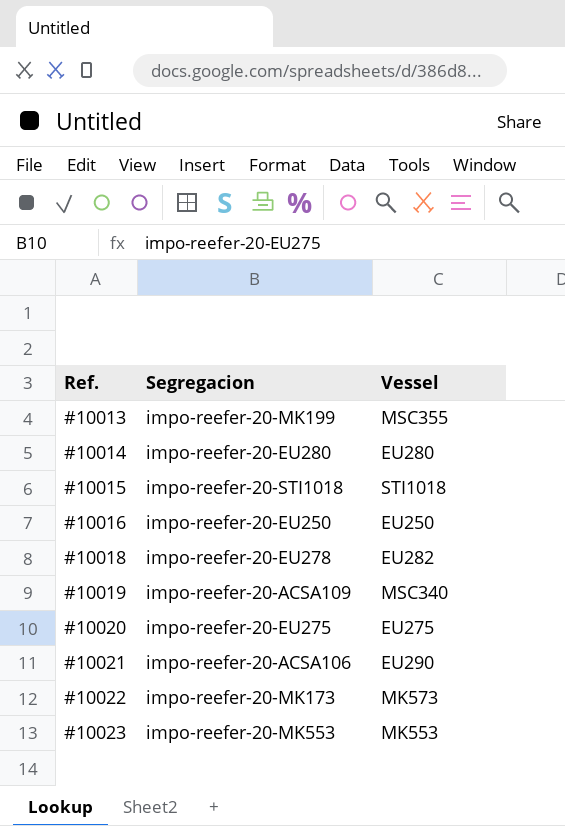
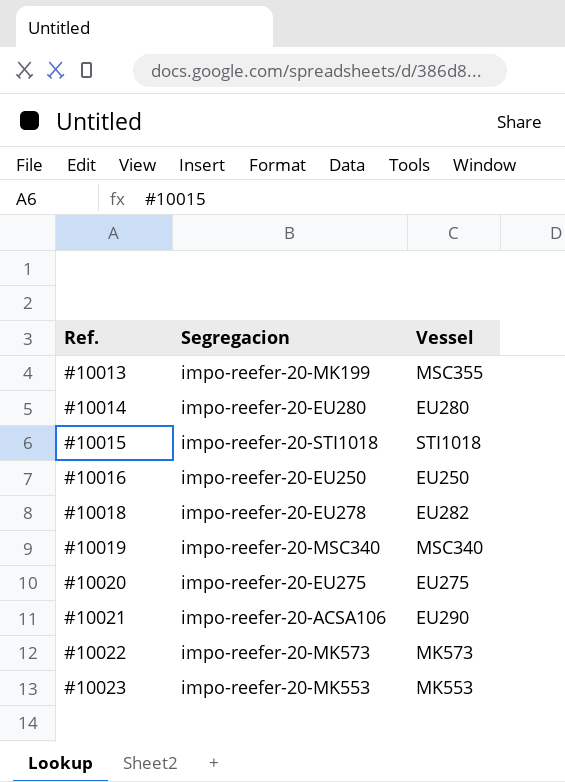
#10019 | Segregacion: impo-reefer-20-ACSA109 -> impo-reefer-20-MSC340
#10022 | Segregacion: impo-reefer-20-MK173 -> impo-reefer-20-MK573

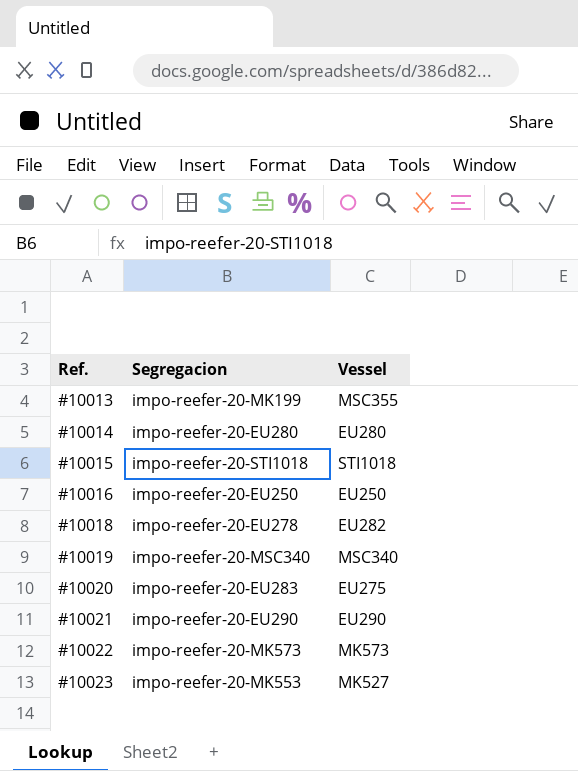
#10020 | Segregacion: impo-reefer-20-EU275 -> impo-reefer-20-EU283
#10021 | Segregacion: impo-reefer-20-ACSA106 -> impo-reefer-20-EU290
#10023 | Vessel: MK553 -> MK527

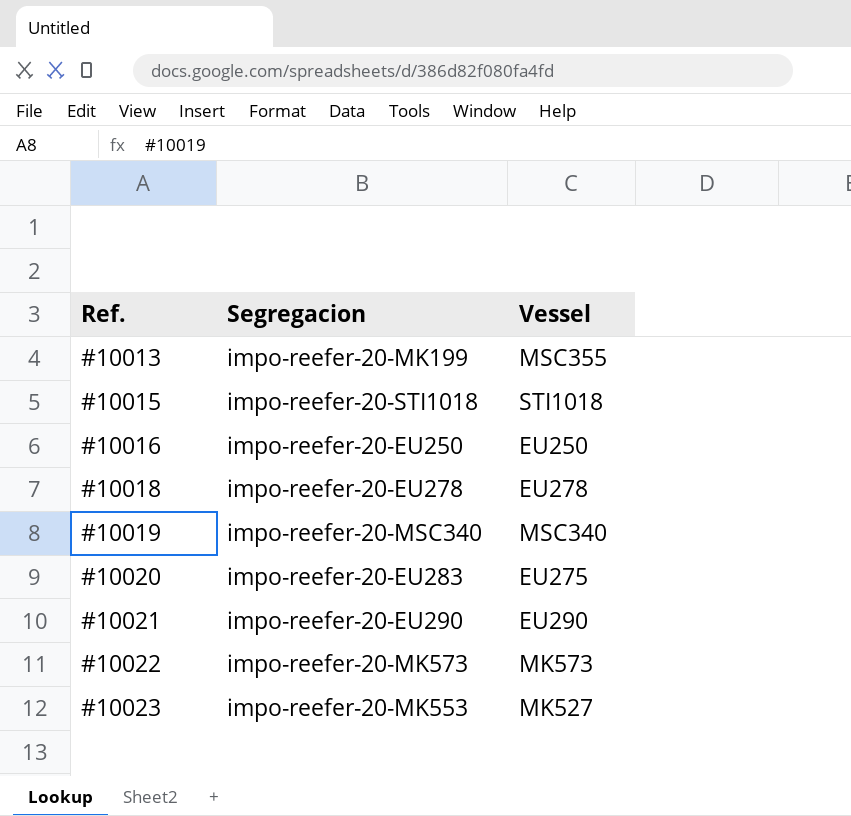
row #10014: impo-reefer-20-EU280 | EU280 -> none
#10018 | Vessel: EU282 -> EU278

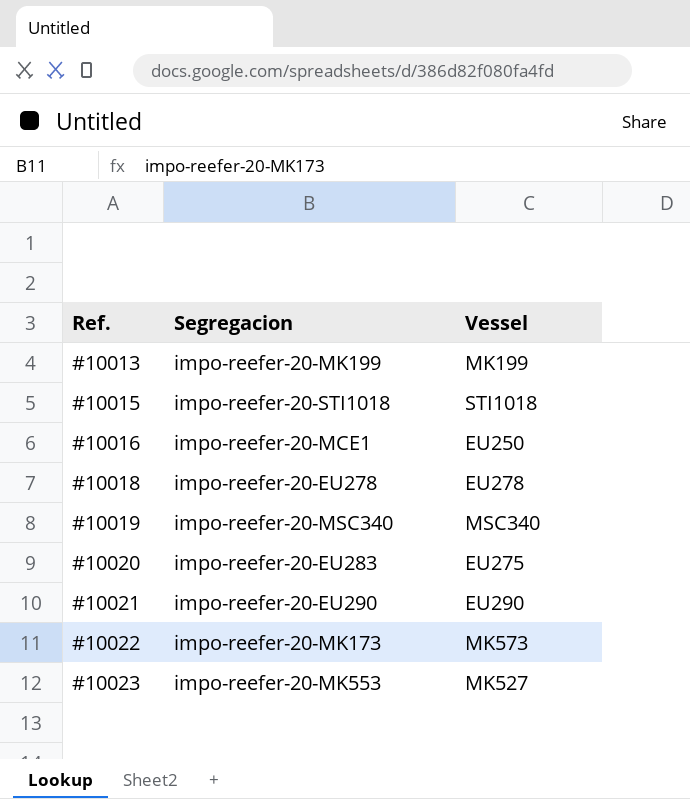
#10013 | Vessel: MSC355 -> MK199
#10016 | Segregacion: impo-reefer-20-EU250 -> impo-reefer-20-MCE1
#10022 | Segregacion: impo-reefer-20-MK573 -> impo-reefer-20-MK173

